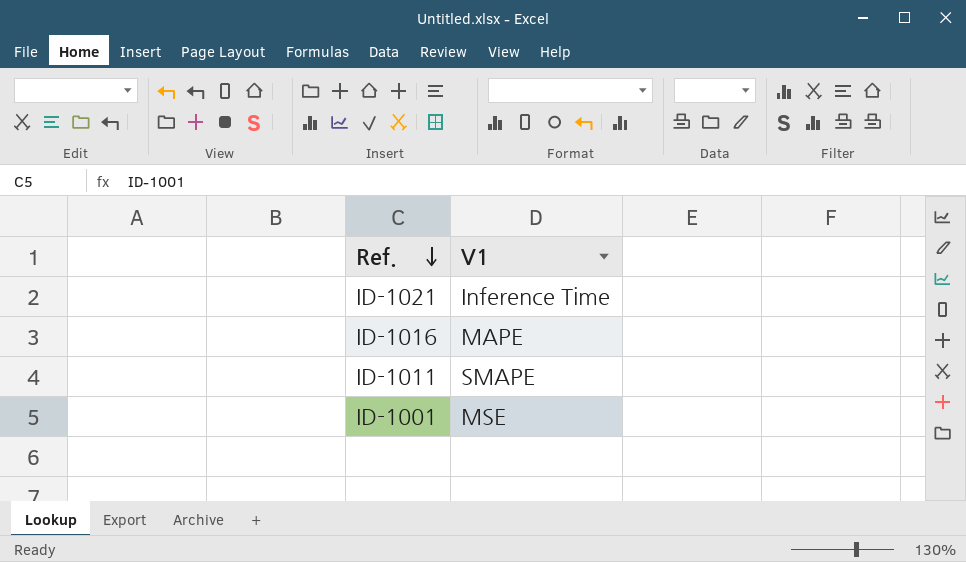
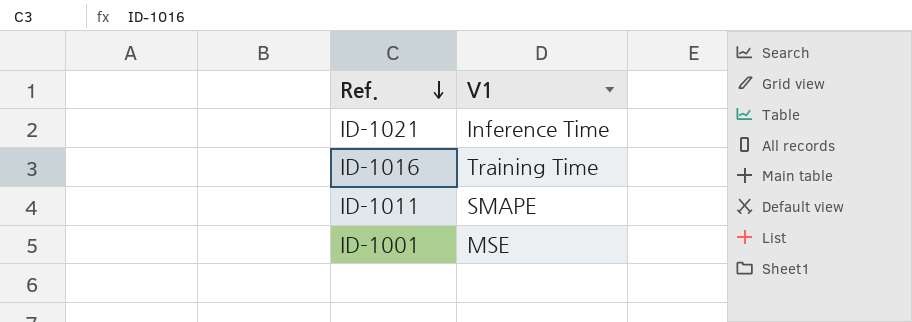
ID-1016 | V1: MAPE -> Training Time

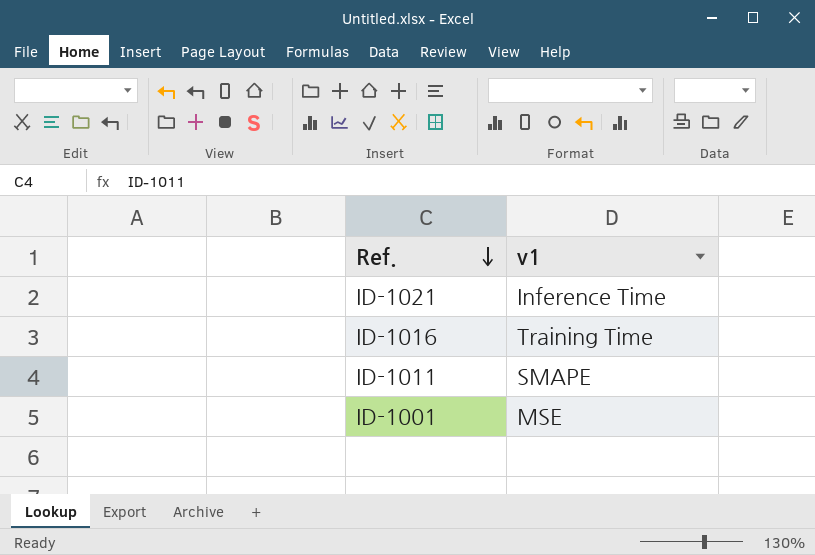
column name: V1 -> v1

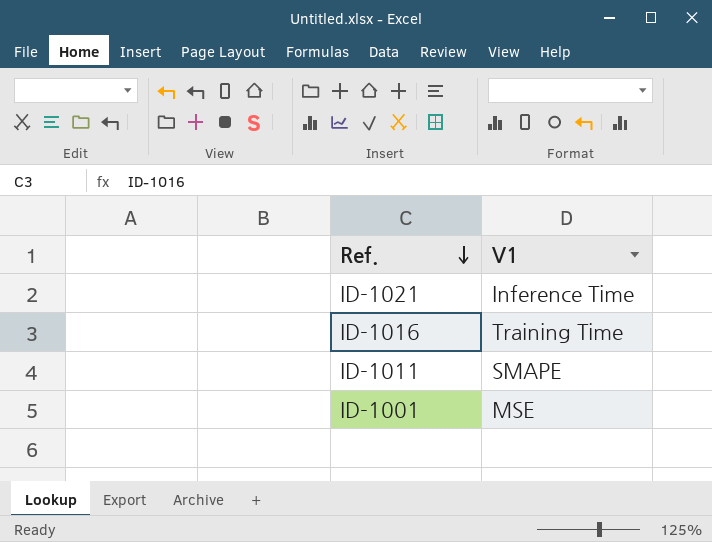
column name: v1 -> V1

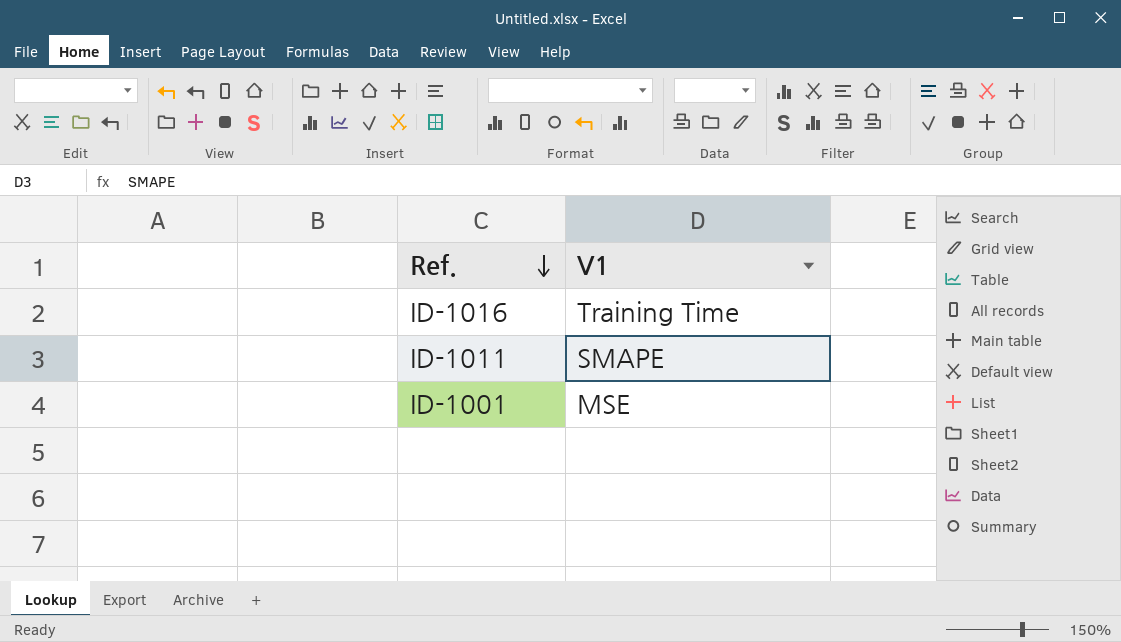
row ID-1021: Inference Time -> none

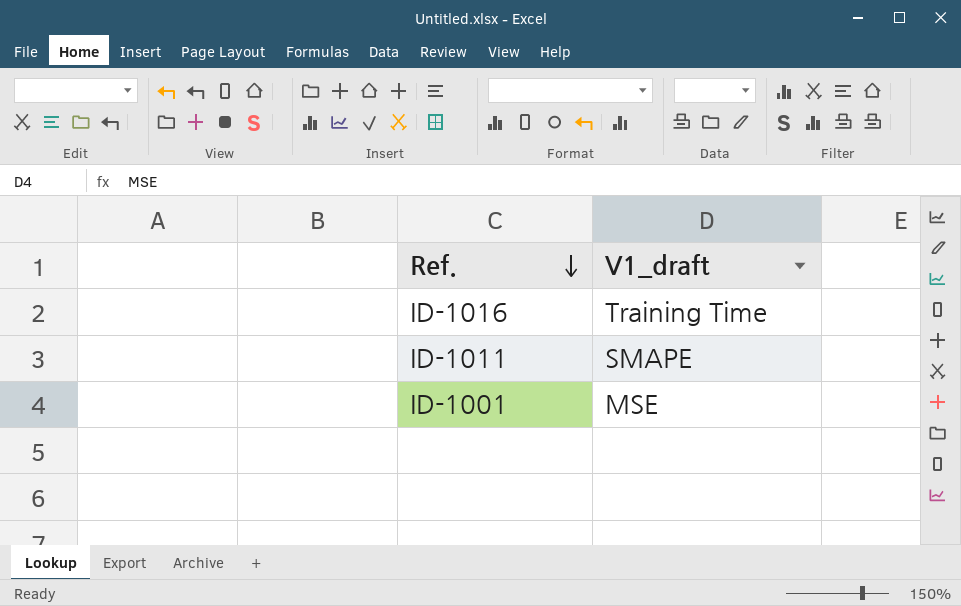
column name: V1 -> V1_draft

